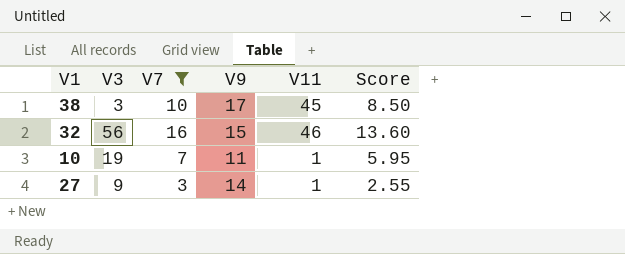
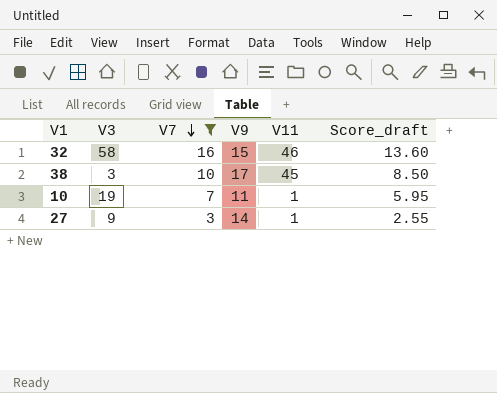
row order: none -> V7 descending
column name: Score -> Score_draft
32 | V3: 56 -> 58

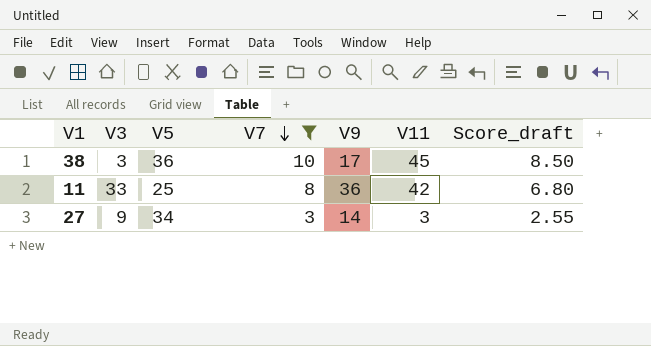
column V5 | position: none -> 3
row 32: 58 | 16 | 15 | 46 | 13.60 -> none
row 10: 19 | 7 | 11 | 1 | 5.95 -> none
row 11: none -> 33 | 25 | 8 | 36 | 42 | 6.80
27 | V11: 1 -> 3

